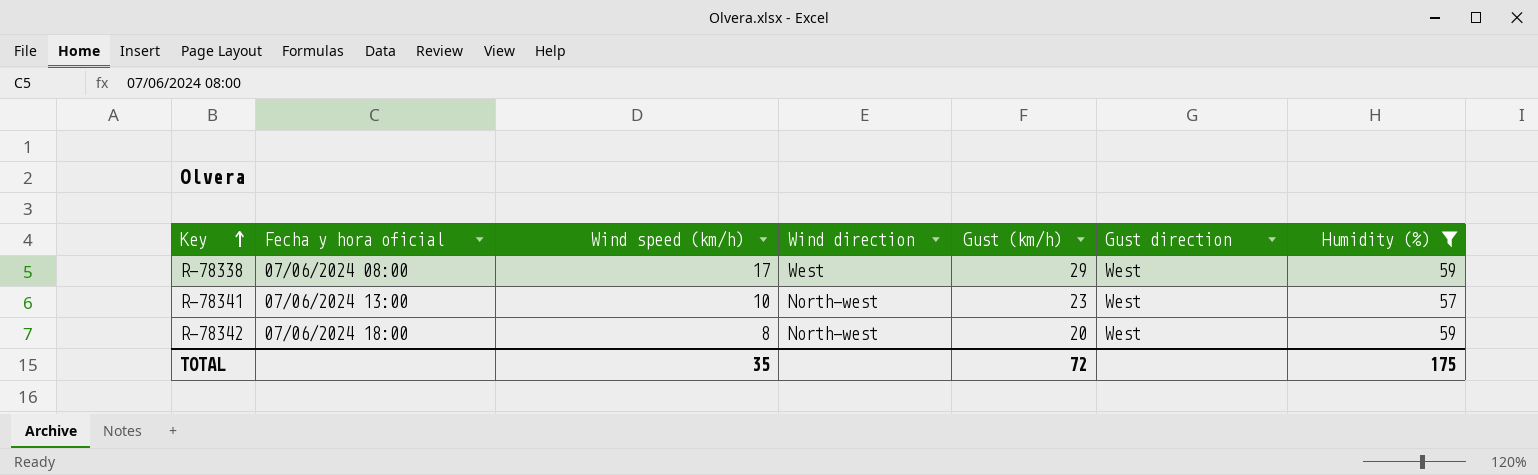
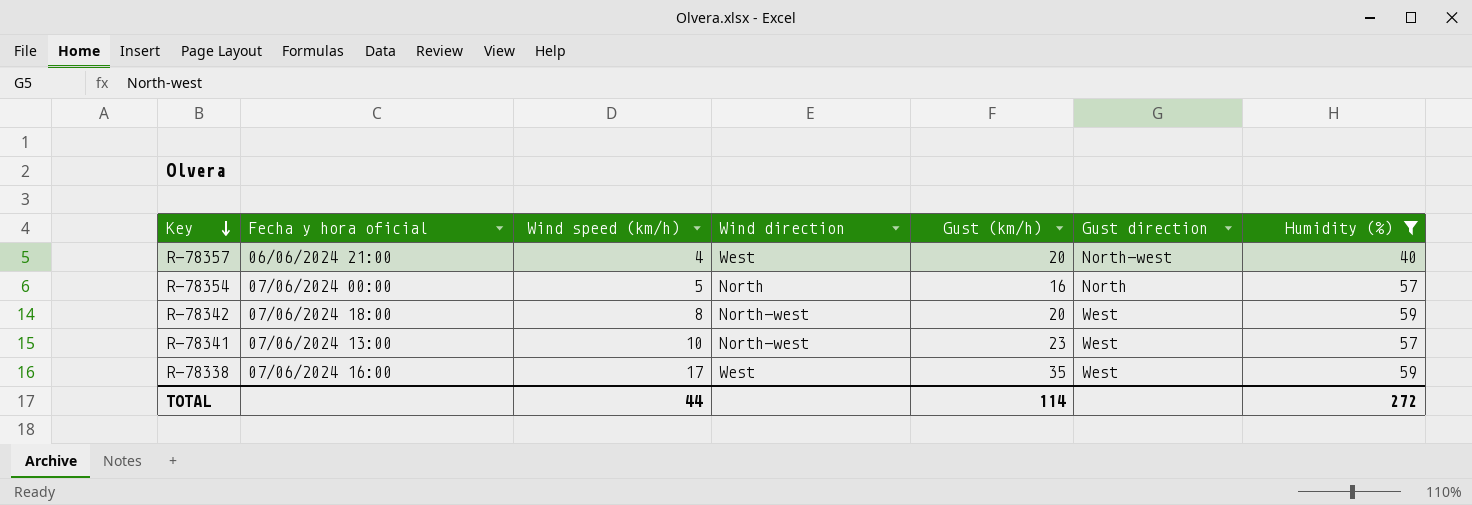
row order: Key ascending -> Key descending
row R-78357: none -> 06/06/2024 21:00 | 4 | West | 20 | North-west | 40
row R-78354: none -> 07/06/2024 00:00 | 5 | North | 16 | North | 57
R-78338 | Fecha y hora oficial: 07/06/2024 08:00 -> 07/06/2024 16:00
R-78338 | Gust (km/h): 29 -> 35
TOTAL | Wind speed (km/h): 35 -> 44
TOTAL | Gust (km/h): 72 -> 114
TOTAL | Humidity (%): 175 -> 272

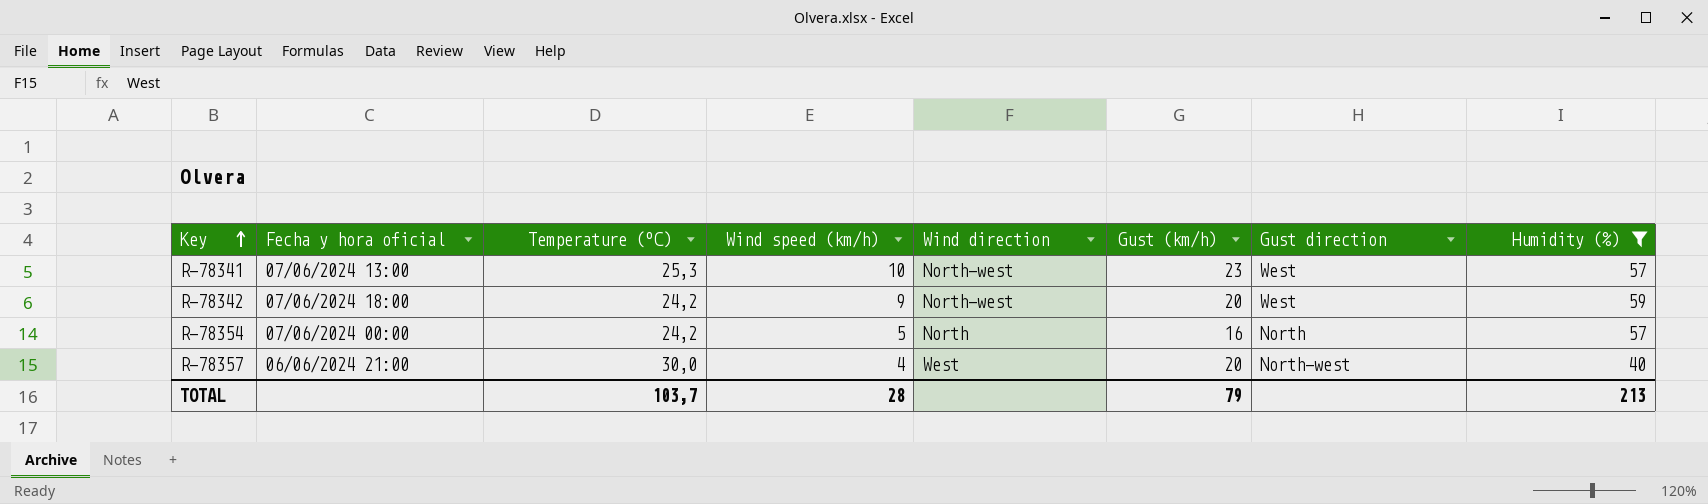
row order: Key descending -> Key ascending
column Temperature (ºC) | position: none -> 3
row R-78338: 07/06/2024 16:00 | 17 | West | 35 | West | 59 -> none
R-78342 | Wind speed (km/h): 8 -> 9
TOTAL | Wind speed (km/h): 44 -> 28
TOTAL | Gust (km/h): 114 -> 79
TOTAL | Humidity (%): 272 -> 213

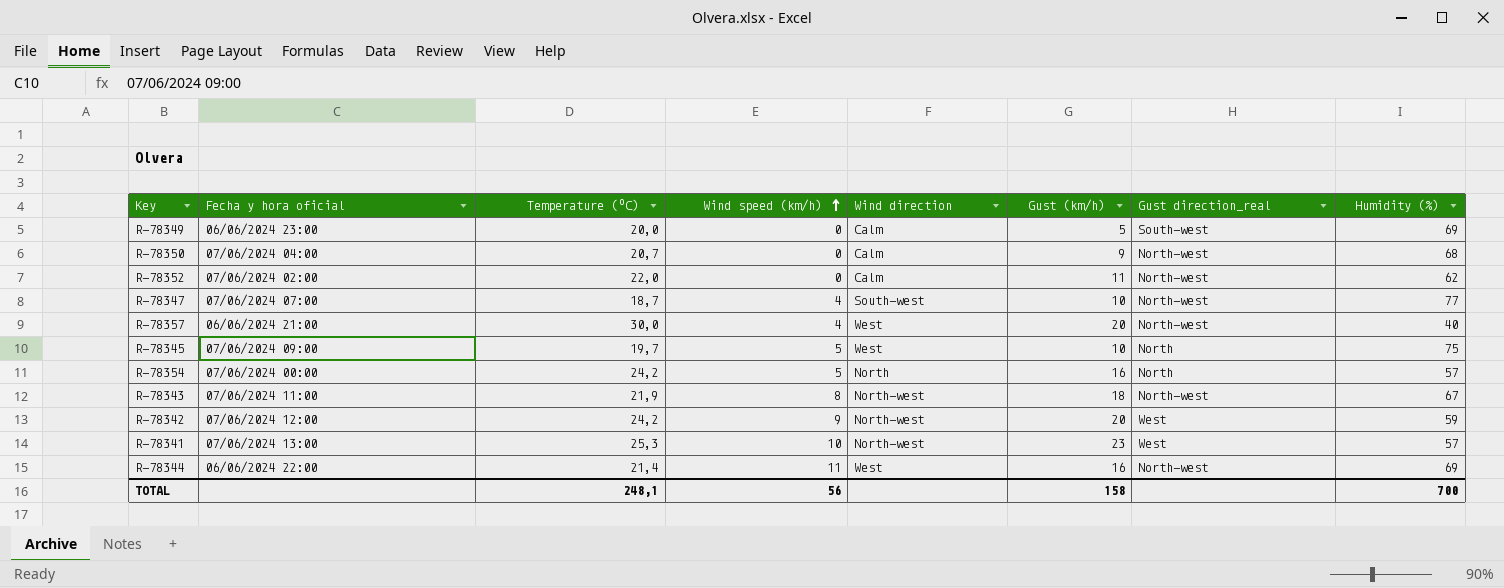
filter: Humidity (%) <= 59 -> none
row order: Key ascending -> Wind speed (km/h) ascending
column name: Gust direction -> Gust direction_real
R-78342 | Fecha y hora oficial: 07/06/2024 18:00 -> 07/06/2024 12:00
TOTAL | Temperature (ºC): 103,7 -> 248,1
TOTAL | Wind speed (km/h): 28 -> 56
TOTAL | Gust (km/h): 79 -> 158
TOTAL | Humidity (%): 213 -> 700

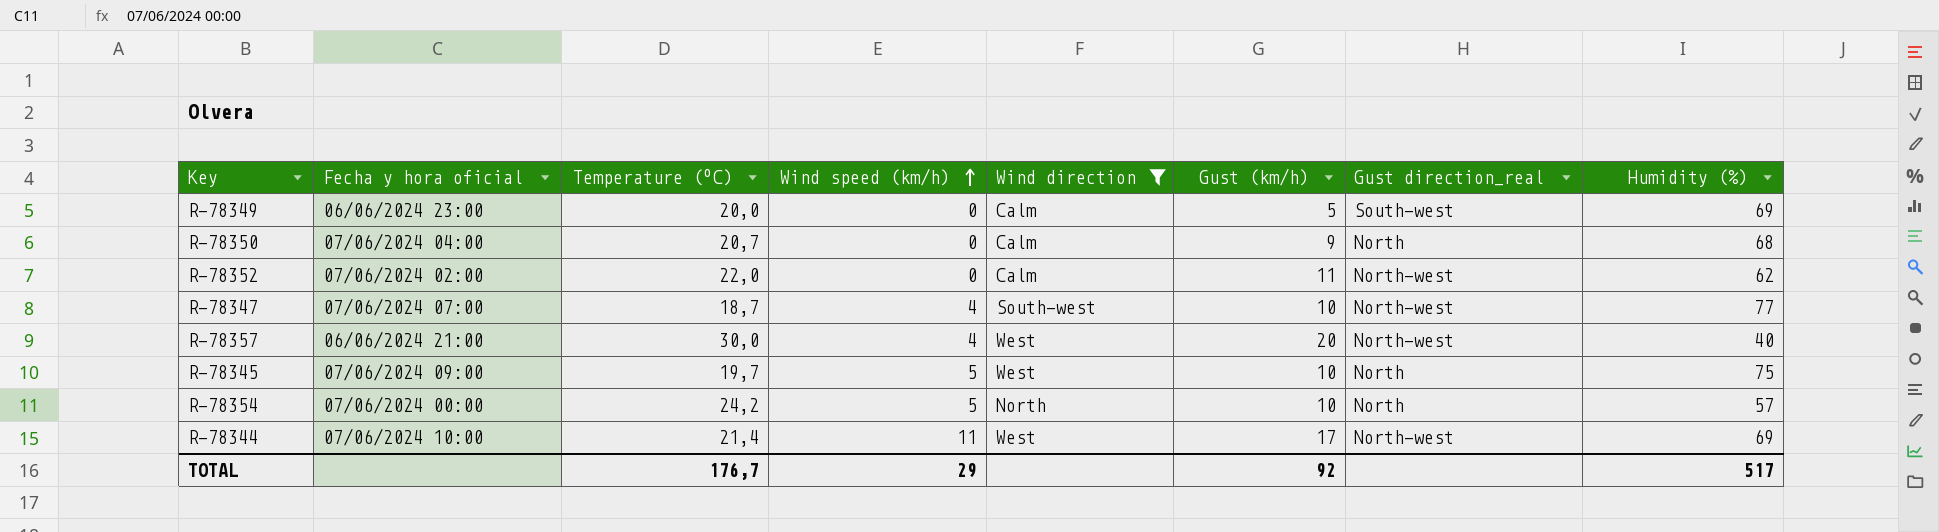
filter: none -> Wind direction != North-west
R-78350 | Gust direction_real: North-west -> North
R-78354 | Gust (km/h): 16 -> 10
R-78344 | Fecha y hora oficial: 06/06/2024 22:00 -> 07/06/2024 10:00
R-78344 | Gust (km/h): 16 -> 17
TOTAL | Temperature (ºC): 248,1 -> 176,7
TOTAL | Wind speed (km/h): 56 -> 29
TOTAL | Gust (km/h): 158 -> 92
TOTAL | Humidity (%): 700 -> 517

